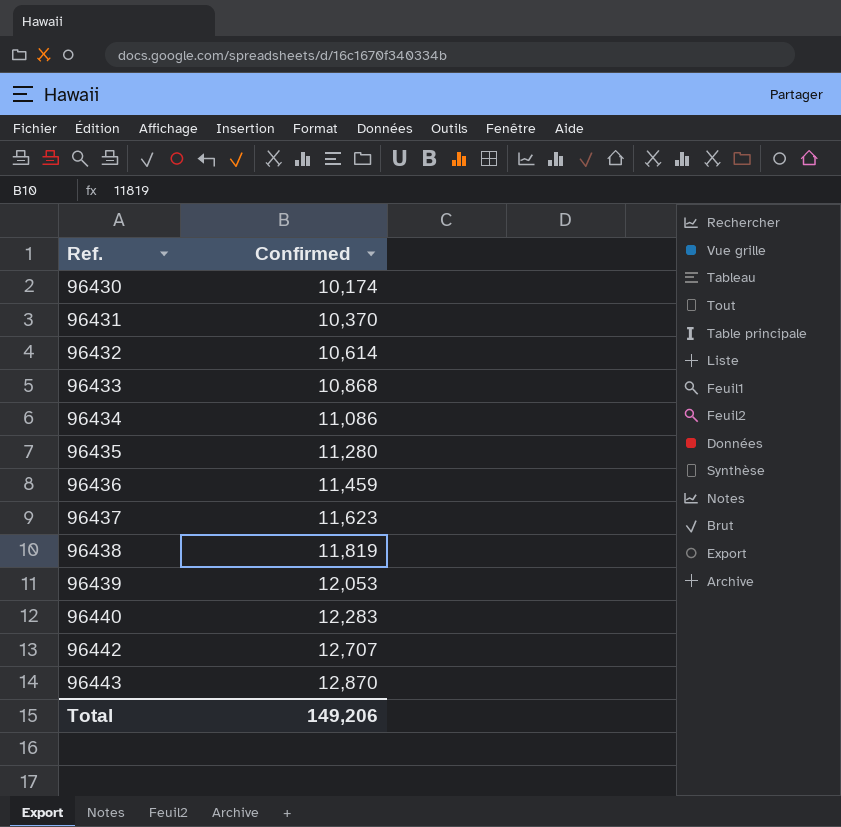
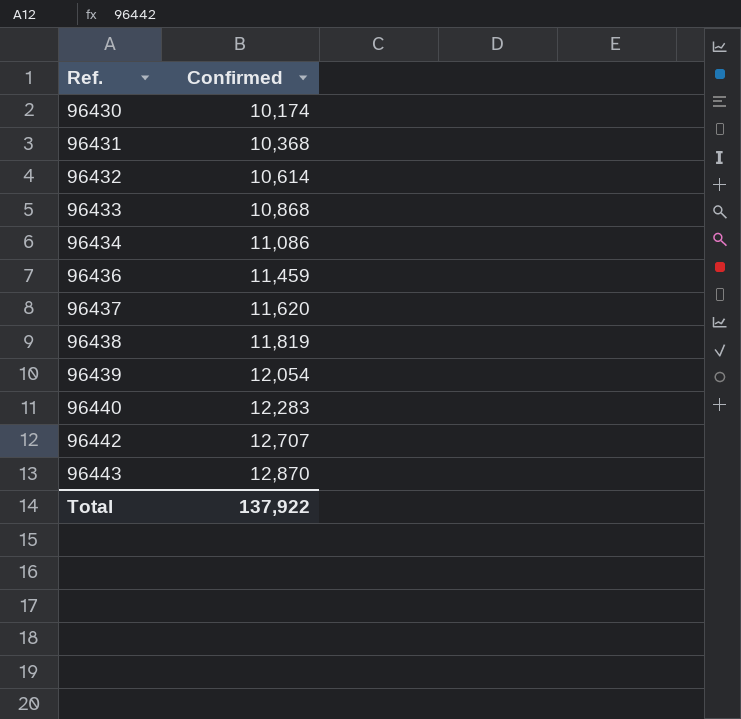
row 96435: 11,280 -> none
96431 | Confirmed: 10,370 -> 10,368
96437 | Confirmed: 11,623 -> 11,620
96439 | Confirmed: 12,053 -> 12,054
Total | Confirmed: 149,206 -> 137,922

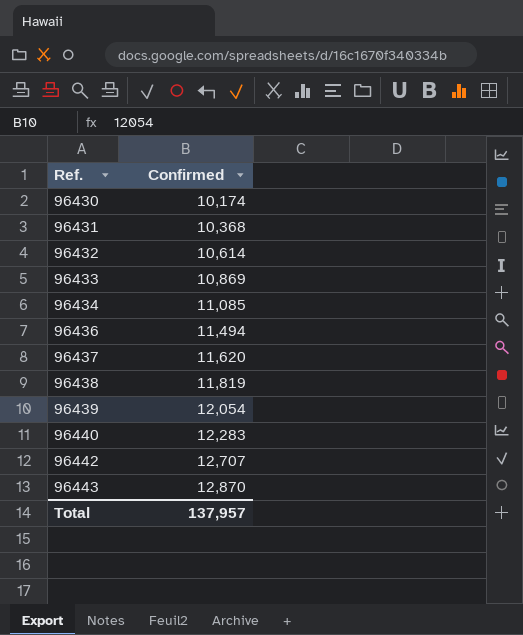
96433 | Confirmed: 10,868 -> 10,869
96434 | Confirmed: 11,086 -> 11,085
96436 | Confirmed: 11,459 -> 11,494
Total | Confirmed: 137,922 -> 137,957

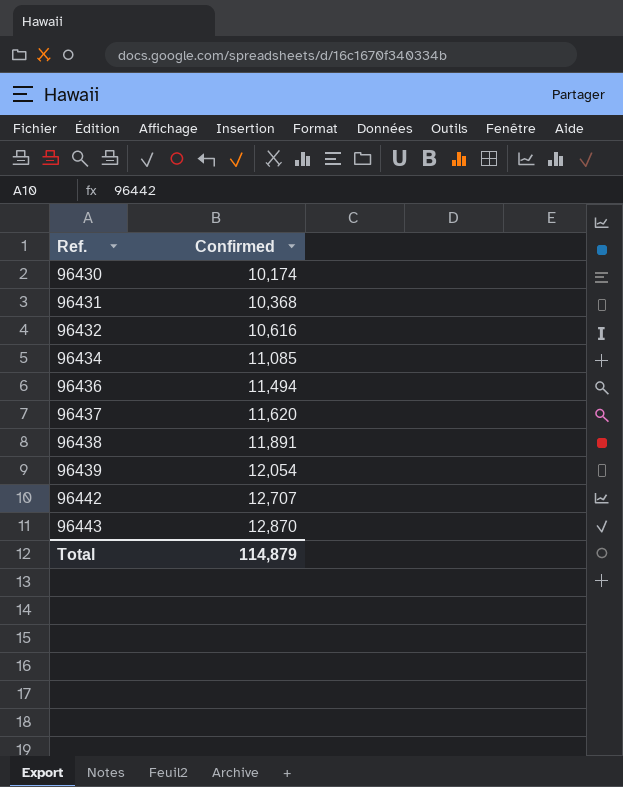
row 96433: 10,869 -> none
row 96440: 12,283 -> none
96432 | Confirmed: 10,614 -> 10,616
96438 | Confirmed: 11,819 -> 11,891
Total | Confirmed: 137,957 -> 114,879

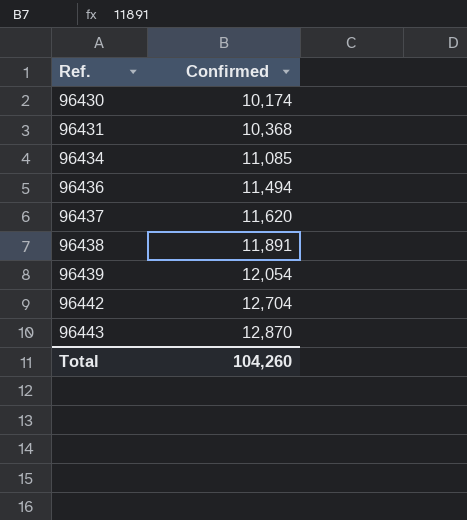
row 96432: 10,616 -> none
96442 | Confirmed: 12,707 -> 12,704
Total | Confirmed: 114,879 -> 104,260

